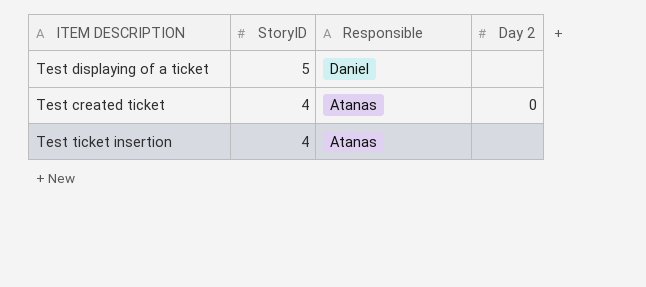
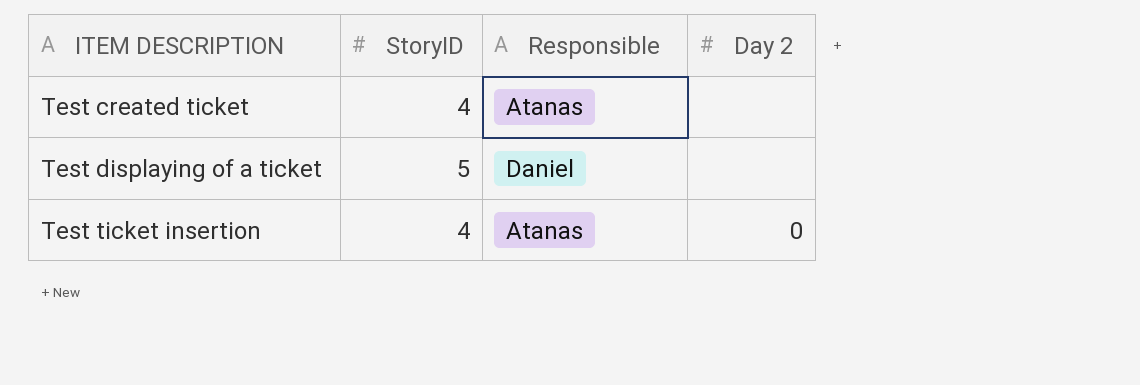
row order: StoryID descending -> ITEM DESCRIPTION ascending
Test created ticket | Day 2: 0 -> none
Test ticket insertion | Day 2: none -> 0

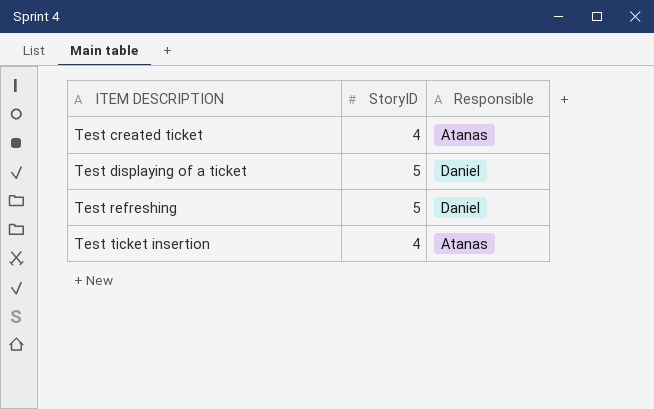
column Day 2 | position: 4 -> none
row Test refreshing: none -> 5 | Daniel

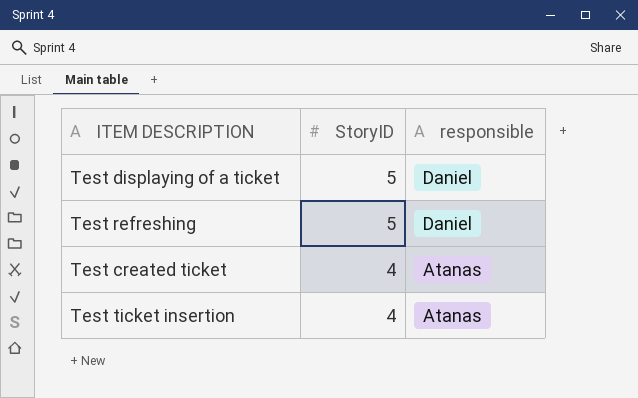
row order: ITEM DESCRIPTION ascending -> StoryID descending
column name: Responsible -> responsible

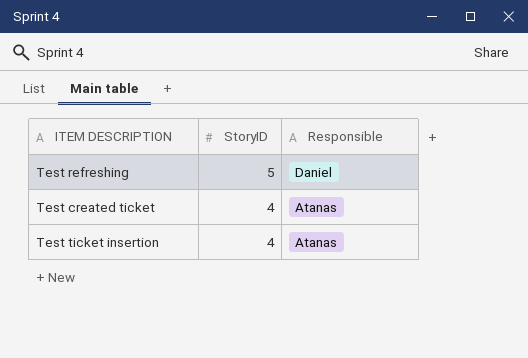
column name: responsible -> Responsible
row Test displaying of a ticket: 5 | Daniel -> none

